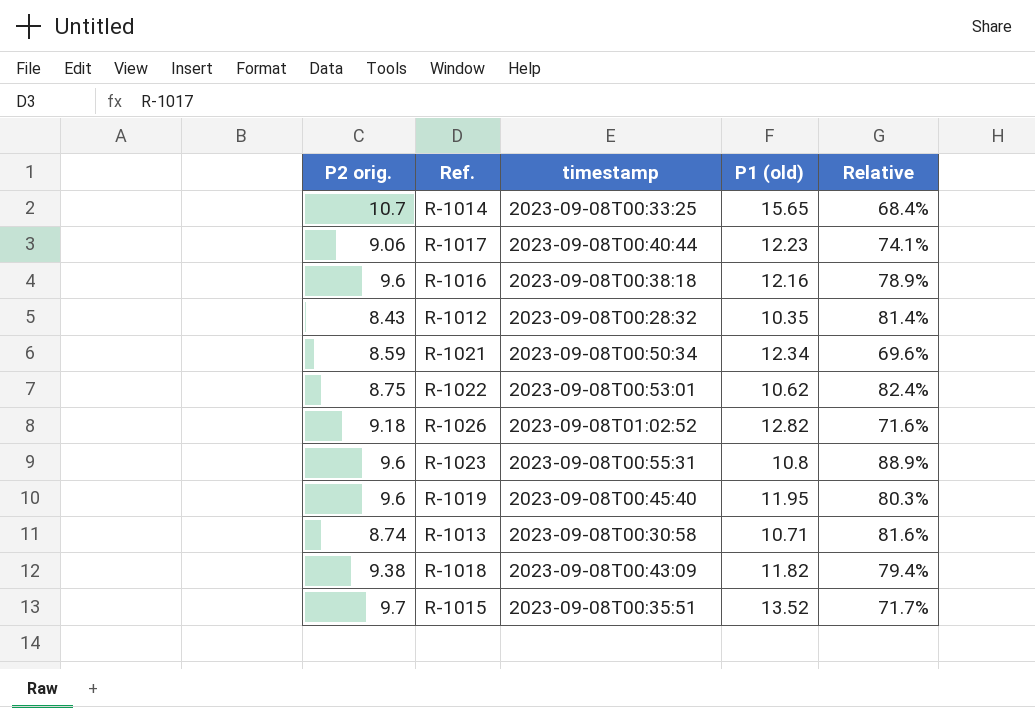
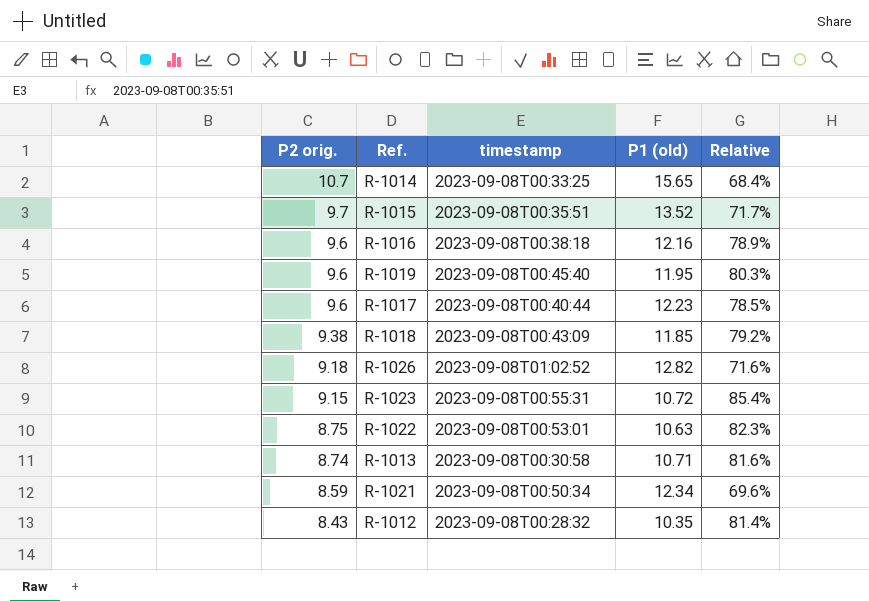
row order: none -> P2 orig. descending
R-1017 | P2 orig.: 9.06 -> 9.6
R-1017 | Relative: 74.1% -> 78.5%
R-1018 | P1 (old): 11.82 -> 11.85
R-1018 | Relative: 79.4% -> 79.2%
R-1023 | P2 orig.: 9.6 -> 9.15
R-1023 | P1 (old): 10.8 -> 10.72
R-1023 | Relative: 88.9% -> 85.4%
R-1022 | P1 (old): 10.62 -> 10.63
R-1022 | Relative: 82.4% -> 82.3%

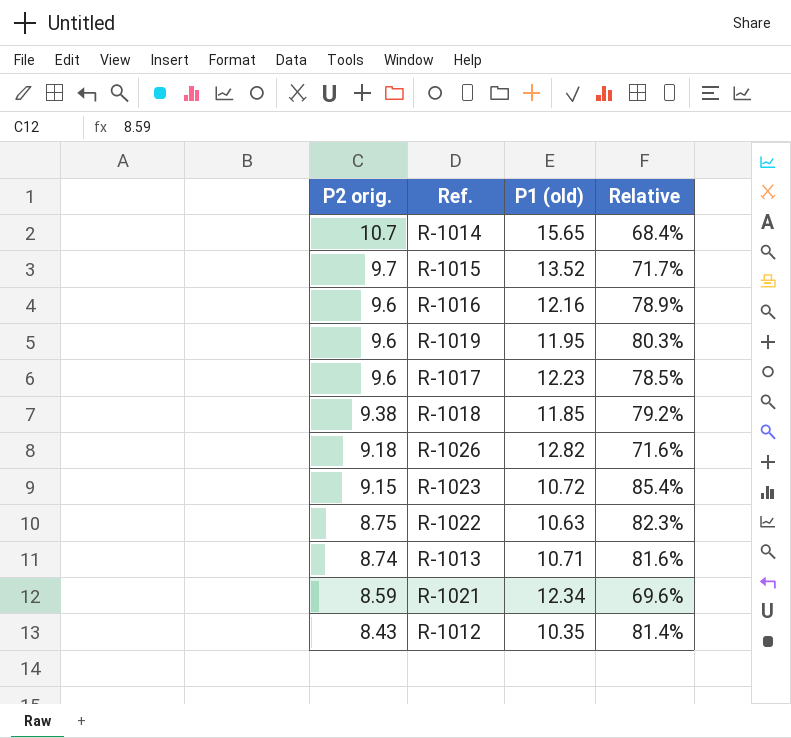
column timestamp | position: 3 -> none

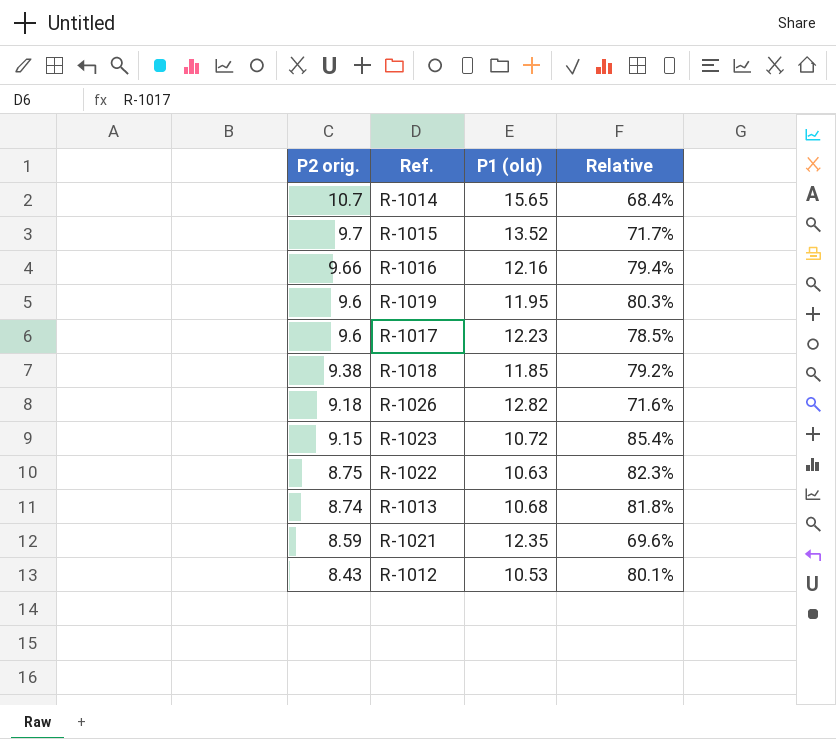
R-1016 | P2 orig.: 9.6 -> 9.66
R-1016 | Relative: 78.9% -> 79.4%
R-1013 | P1 (old): 10.71 -> 10.68
R-1013 | Relative: 81.6% -> 81.8%
R-1021 | P1 (old): 12.34 -> 12.35
R-1012 | P1 (old): 10.35 -> 10.53
R-1012 | Relative: 81.4% -> 80.1%

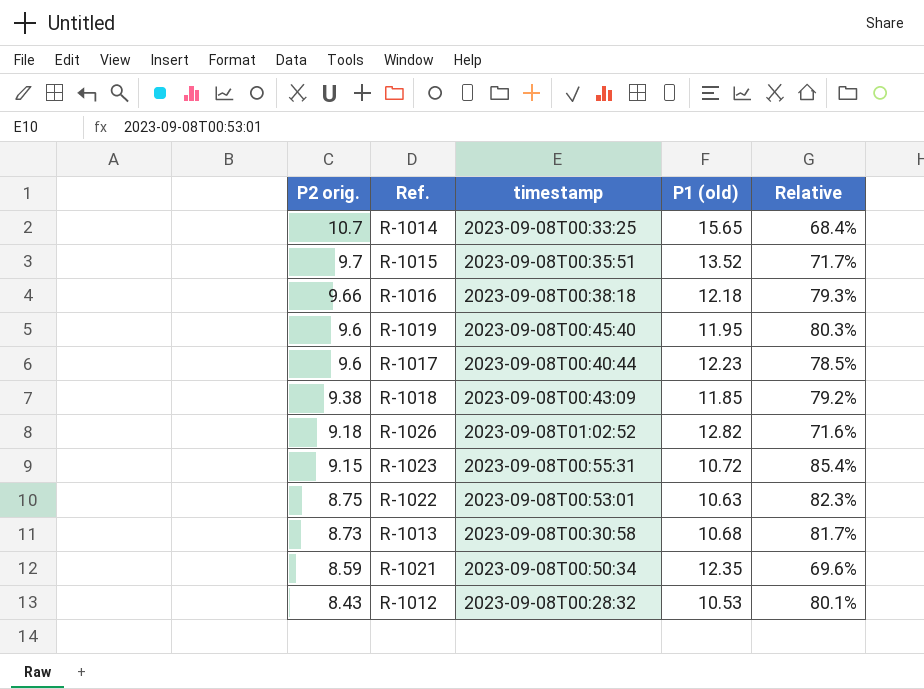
column timestamp | position: none -> 3
R-1016 | P1 (old): 12.16 -> 12.18
R-1016 | Relative: 79.4% -> 79.3%
R-1013 | P2 orig.: 8.74 -> 8.73
R-1013 | Relative: 81.8% -> 81.7%

